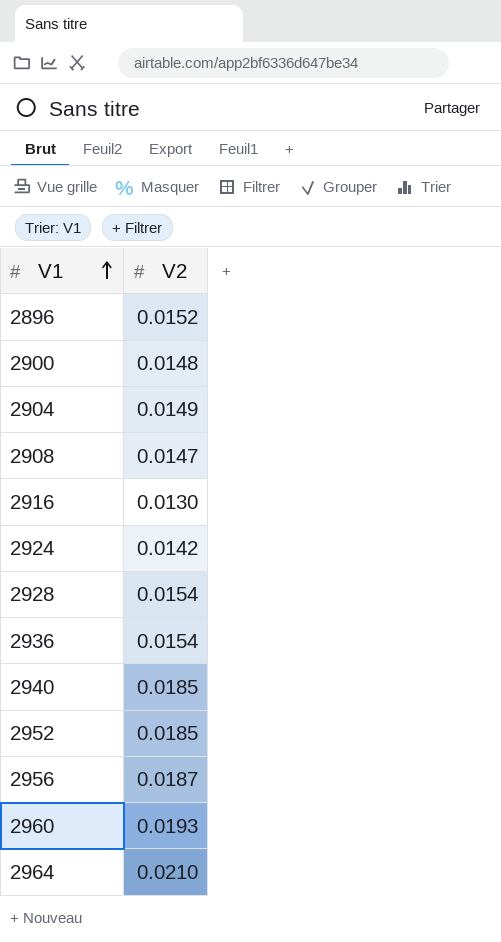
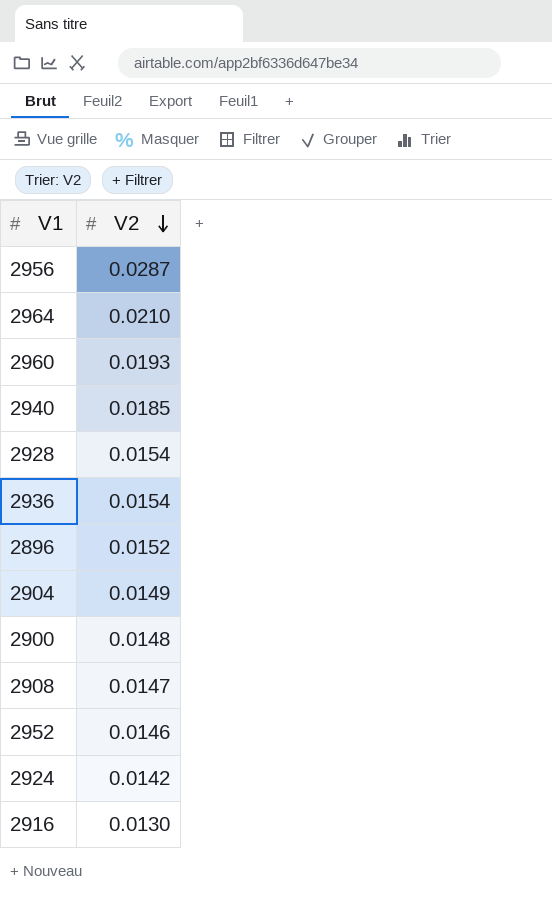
row order: V1 ascending -> V2 descending
2956 | V2: 0.0187 -> 0.0287
2952 | V2: 0.0185 -> 0.0146

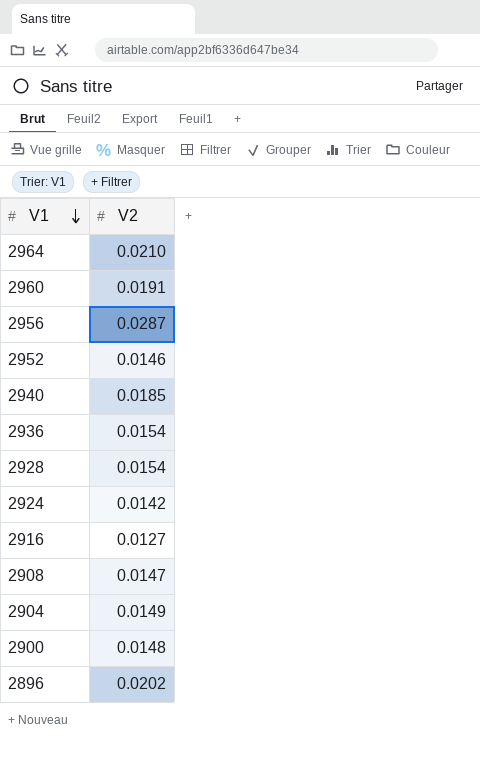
row order: V2 descending -> V1 descending
2960 | V2: 0.0193 -> 0.0191
2916 | V2: 0.0130 -> 0.0127
2896 | V2: 0.0152 -> 0.0202

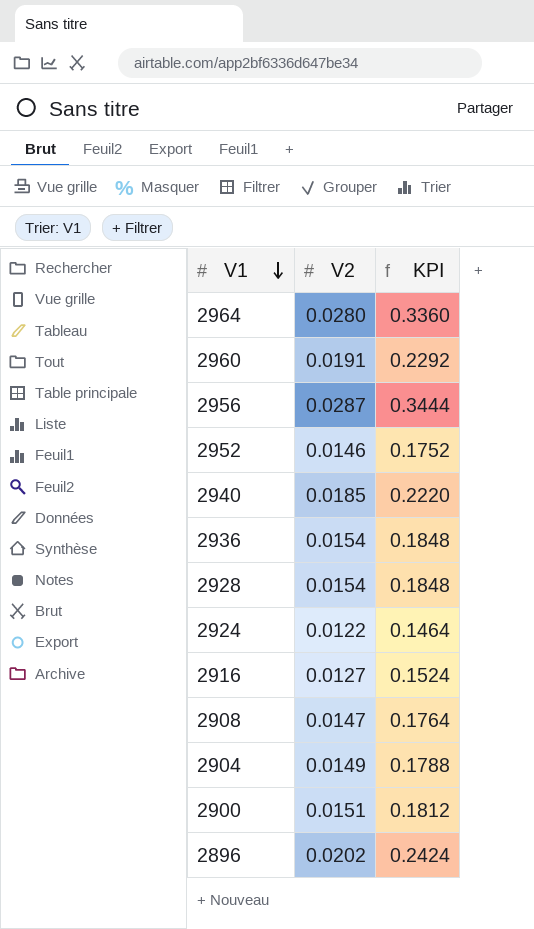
column KPI | formula: none -> [V2] * 12
2964 | V2: 0.0210 -> 0.0280
2924 | V2: 0.0142 -> 0.0122
2900 | V2: 0.0148 -> 0.0151

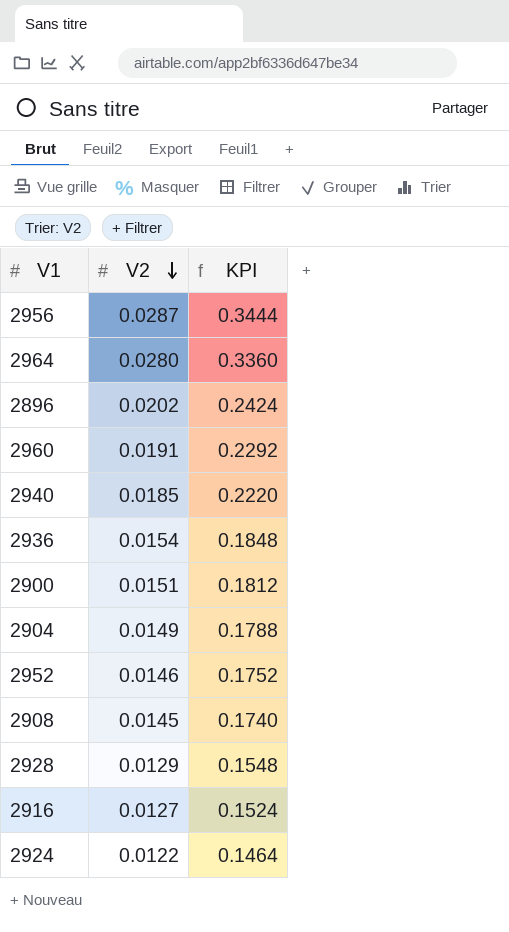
row order: V1 descending -> V2 descending
2908 | V2: 0.0147 -> 0.0145
2908 | KPI: 0.1764 -> 0.1740
2928 | V2: 0.0154 -> 0.0129
2928 | KPI: 0.1848 -> 0.1548

